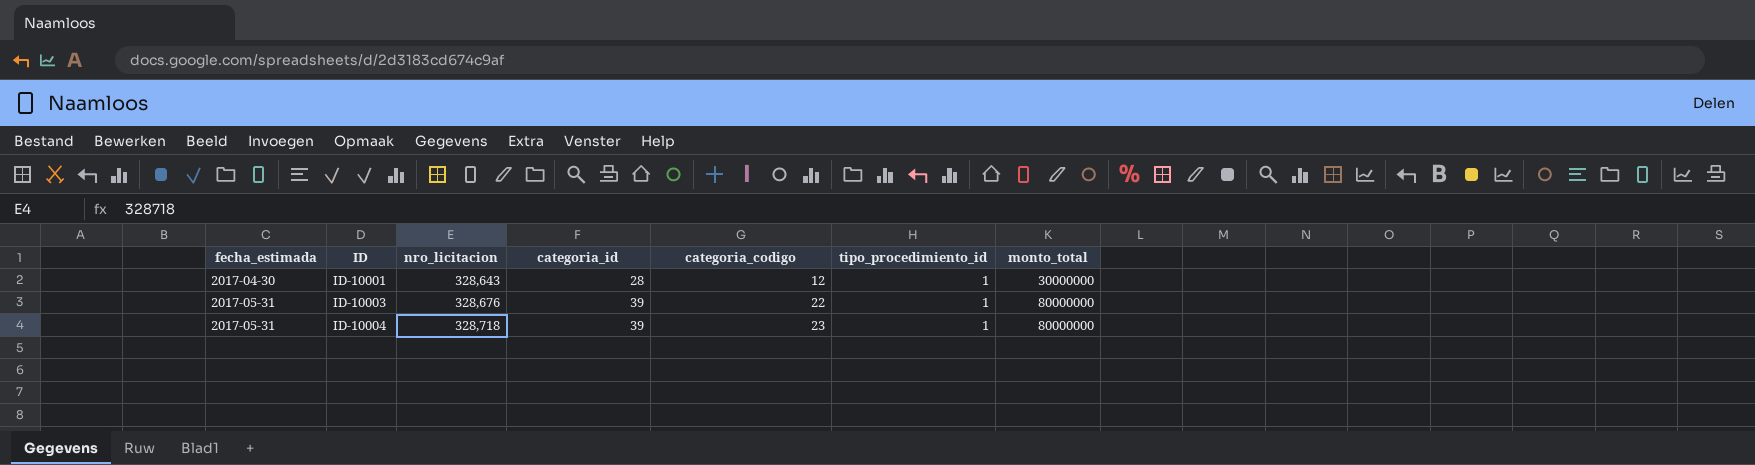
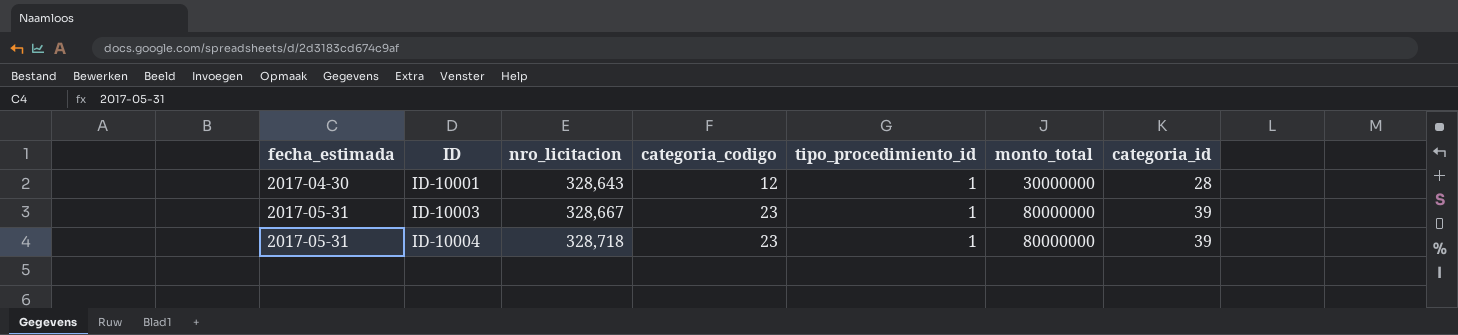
column categoria_id | position: 4 -> 7
ID-10003 | nro_licitacion: 328,676 -> 328,667
ID-10003 | categoria_codigo: 22 -> 23

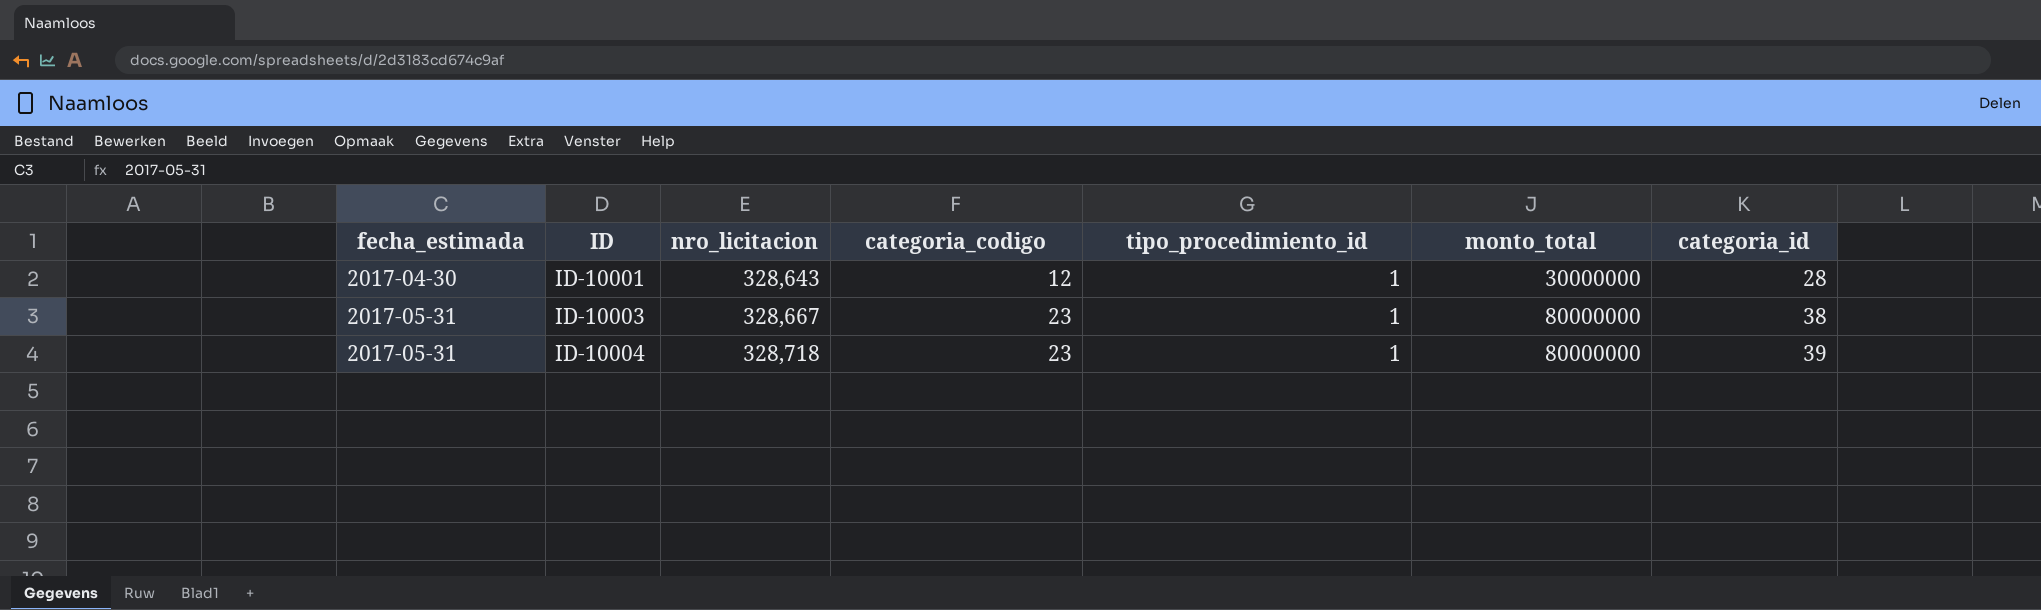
ID-10003 | categoria_id: 39 -> 38

